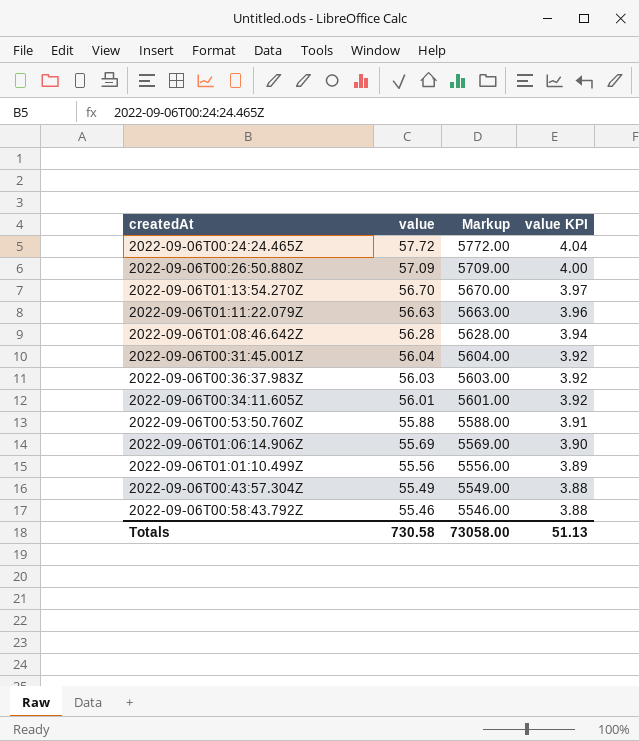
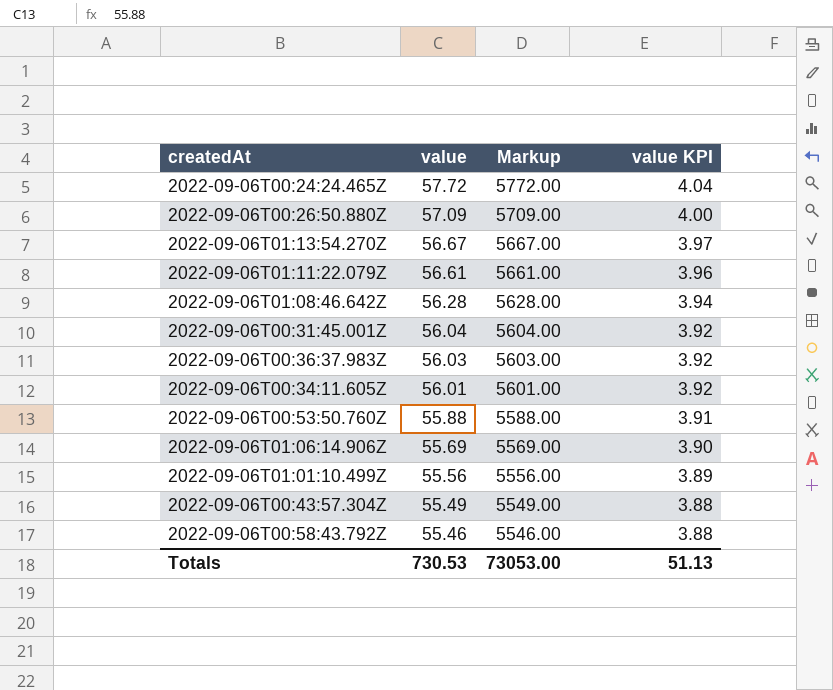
2022-09-06T01:13:54.270Z | value: 56.70 -> 56.67
2022-09-06T01:13:54.270Z | Markup: 5670.00 -> 5667.00
2022-09-06T01:11:22.079Z | value: 56.63 -> 56.61
2022-09-06T01:11:22.079Z | Markup: 5663.00 -> 5661.00
Totals | value: 730.58 -> 730.53
Totals | Markup: 73058.00 -> 73053.00

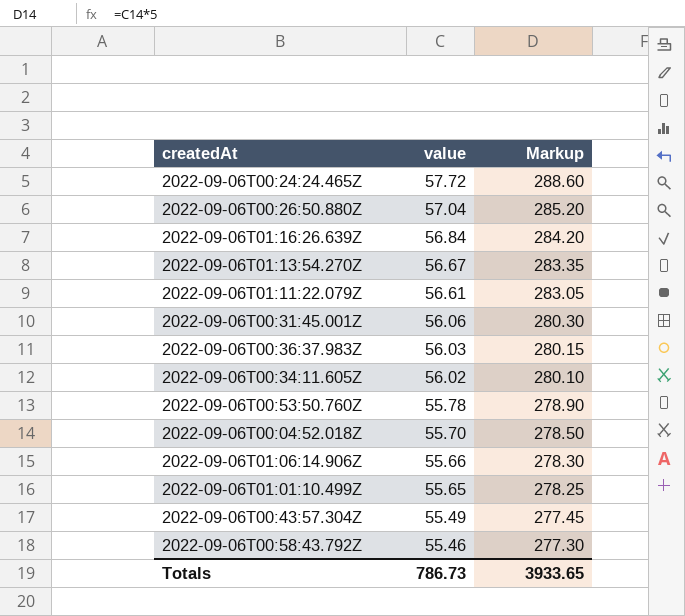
column value KPI | formula: [value] * 0.07 -> none
column Markup | formula: [value] * 100 -> [value] * 5
row 2022-09-06T01:08:46.642Z: 56.28 | 5628.00 | 3.94 -> none
2022-09-06T00:26:50.880Z | value: 57.09 -> 57.04
row 2022-09-06T01:16:26.639Z: none -> 56.84 | 284.20
2022-09-06T00:31:45.001Z | value: 56.04 -> 56.06
2022-09-06T00:34:11.605Z | value: 56.01 -> 56.02
2022-09-06T00:53:50.760Z | value: 55.88 -> 55.78
row 2022-09-06T00:04:52.018Z: none -> 55.70 | 278.50
2022-09-06T01:06:14.906Z | value: 55.69 -> 55.66
2022-09-06T01:01:10.499Z | value: 55.56 -> 55.65
Totals | value: 730.53 -> 786.73
Totals | Markup: 73053.00 -> 3933.65

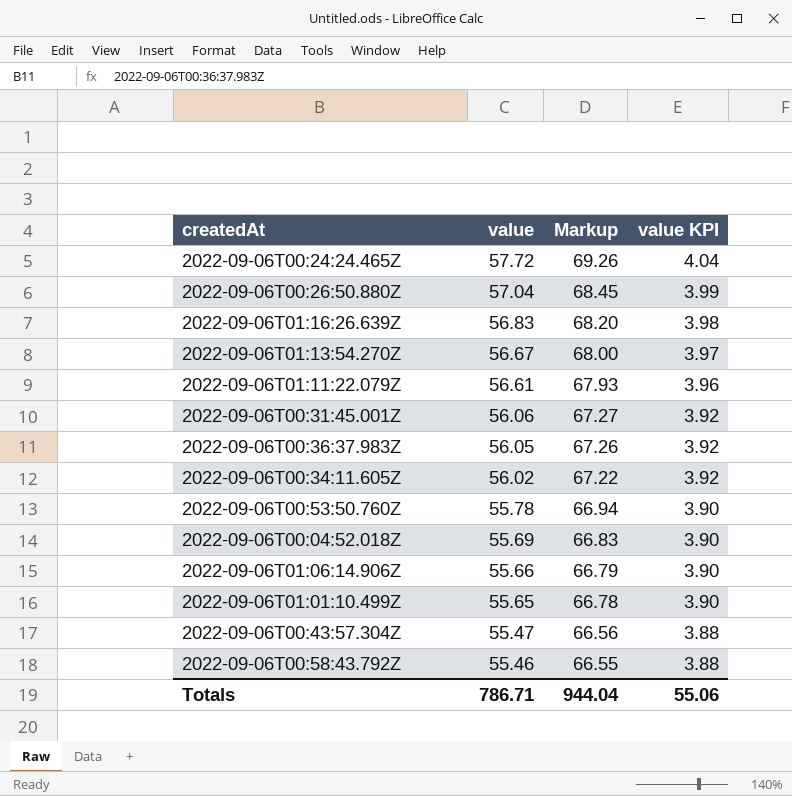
column Markup | formula: [value] * 5 -> [value] * 1.2
column value KPI | formula: none -> [value] * 0.07
2022-09-06T01:16:26.639Z | value: 56.84 -> 56.83
2022-09-06T00:36:37.983Z | value: 56.03 -> 56.05
2022-09-06T00:04:52.018Z | value: 55.70 -> 55.69
2022-09-06T00:43:57.304Z | value: 55.49 -> 55.47
Totals | value: 786.73 -> 786.71
Totals | Markup: 3933.65 -> 944.04

